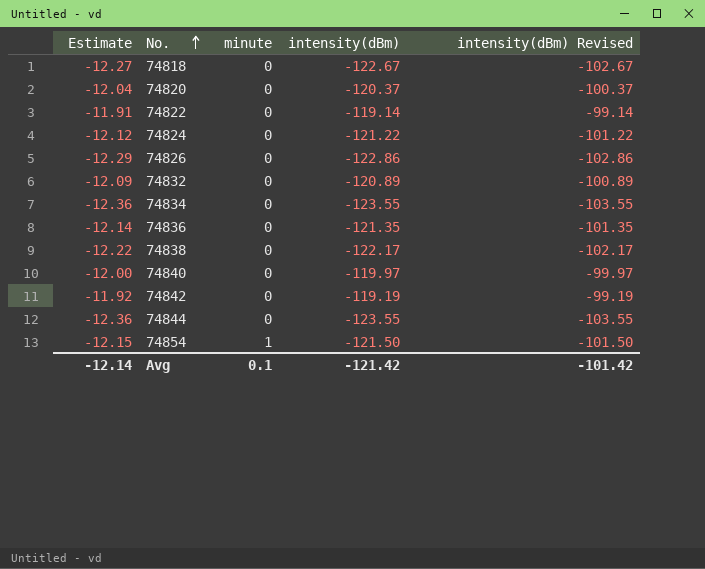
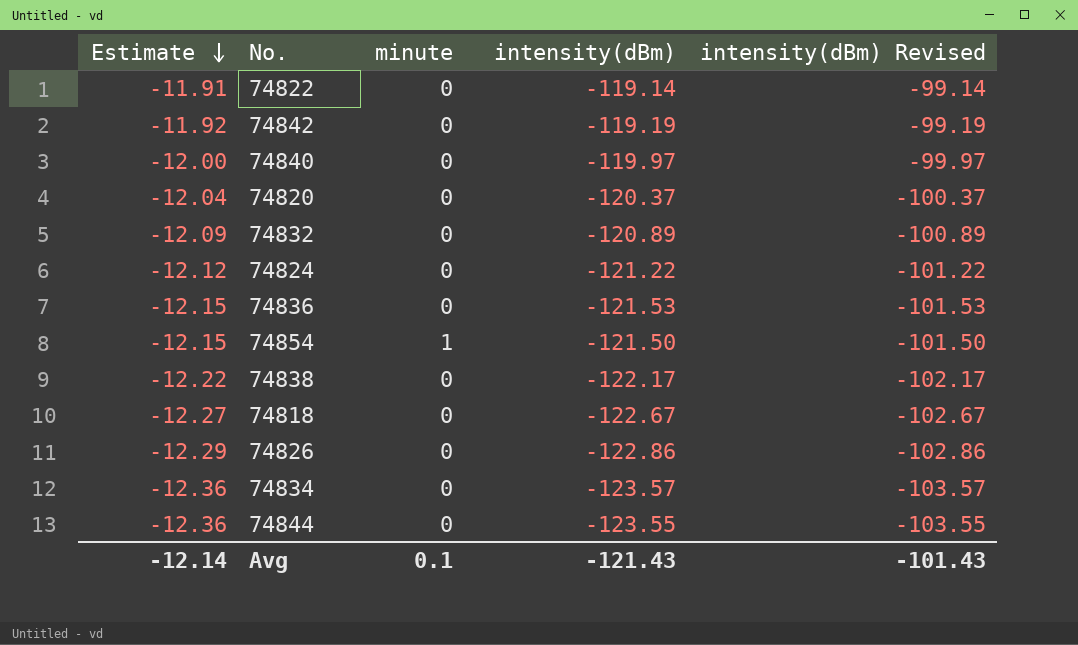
row order: No. ascending -> Estimate descending
74836 | Estimate: -12.14 -> -12.15
74836 | intensity(dBm): -121.35 -> -121.53
74836 | intensity(dBm) Revised: -101.35 -> -101.53
74834 | intensity(dBm): -123.55 -> -123.57
74834 | intensity(dBm) Revised: -103.55 -> -103.57
Avg | intensity(dBm): -121.42 -> -121.43
Avg | intensity(dBm) Revised: -101.42 -> -101.43

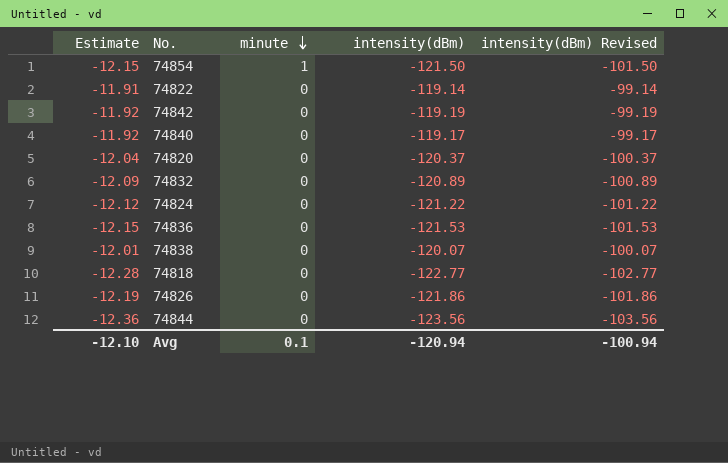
row order: Estimate descending -> minute descending
row 74834: -12.36 | 0 | -123.57 | -103.57 -> none
74840 | Estimate: -12.00 -> -11.92
74840 | intensity(dBm): -119.97 -> -119.17
74840 | intensity(dBm) Revised: -99.97 -> -99.17
74838 | Estimate: -12.22 -> -12.01
74838 | intensity(dBm): -122.17 -> -120.07
74838 | intensity(dBm) Revised: -102.17 -> -100.07
74818 | Estimate: -12.27 -> -12.28
74818 | intensity(dBm): -122.67 -> -122.77
74818 | intensity(dBm) Revised: -102.67 -> -102.77
74826 | Estimate: -12.29 -> -12.19
74826 | intensity(dBm): -122.86 -> -121.86
74826 | intensity(dBm) Revised: -102.86 -> -101.86
74844 | intensity(dBm): -123.55 -> -123.56
74844 | intensity(dBm) Revised: -103.55 -> -103.56
Avg | Estimate: -12.14 -> -12.10
Avg | intensity(dBm): -121.43 -> -120.94
Avg | intensity(dBm) Revised: -101.43 -> -100.94

